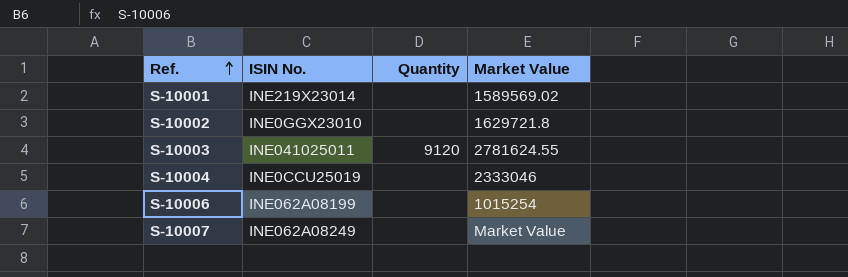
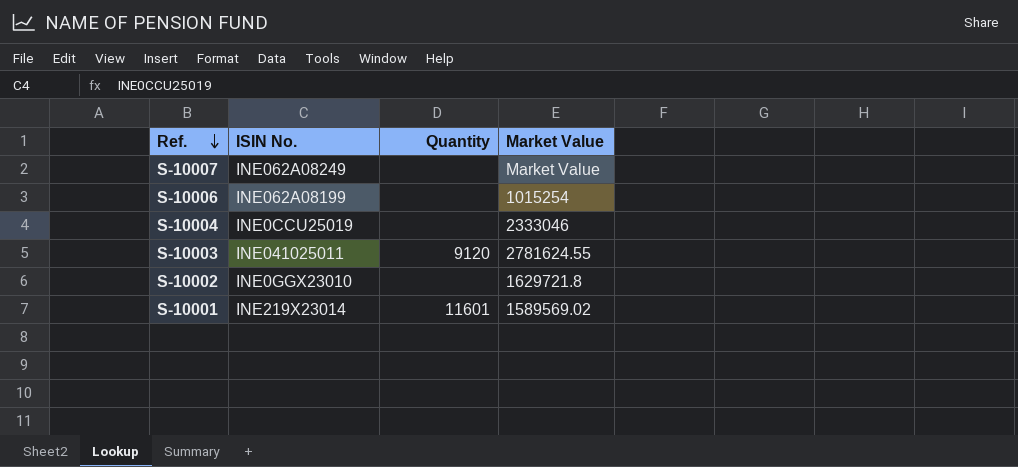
row order: Ref. ascending -> Ref. descending
S-10001 | Quantity: none -> 11601

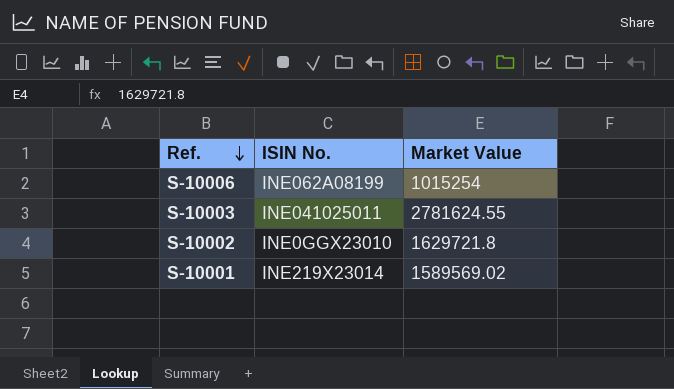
column Quantity | position: 3 -> none
row S-10007: INE062A08249 | none | Market Value -> none
row S-10004: INE0CCU25019 | none | 2333046 -> none

